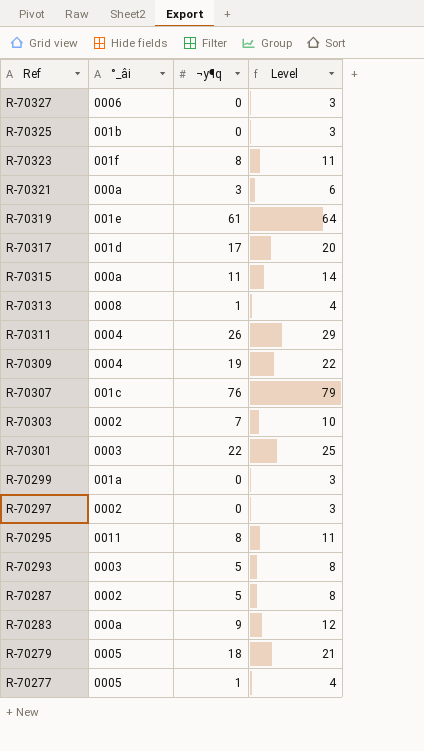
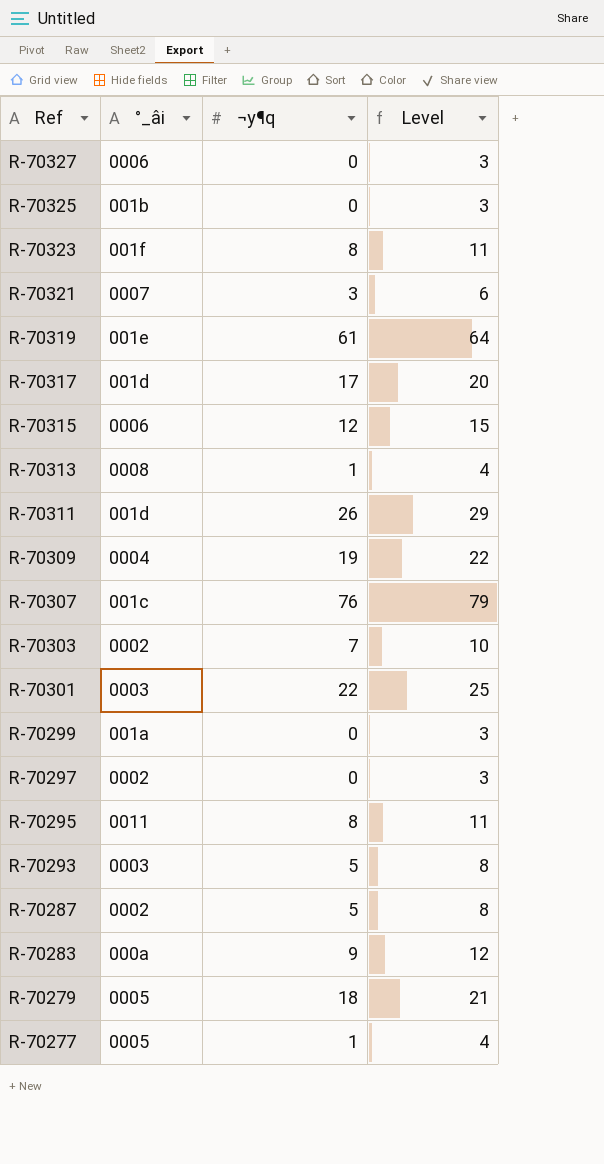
R-70321 | °_âi: 000a -> 0007
R-70315 | °_âi: 000a -> 0006
R-70315 | ¬y¶q: 11 -> 12
R-70315 | Level: 14 -> 15
R-70311 | °_âi: 0004 -> 001d

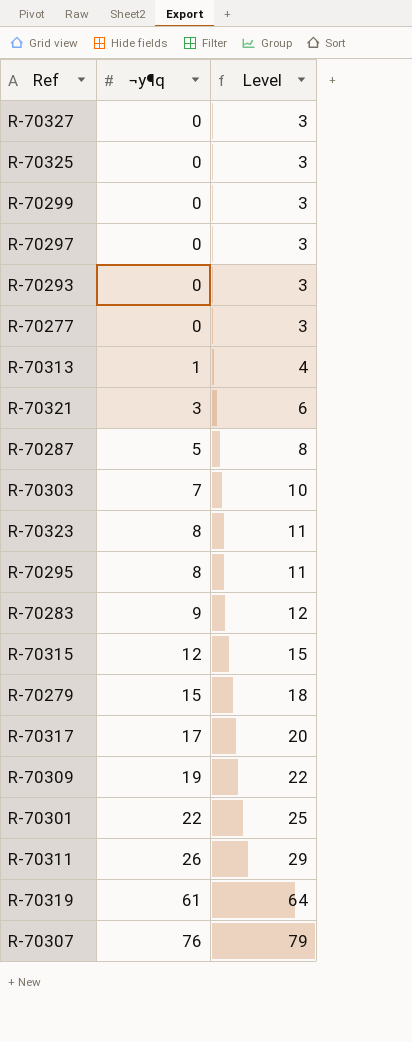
row order: Ref descending -> ¬y¶q ascending
column °_âi | position: 2 -> none
R-70293 | ¬y¶q: 5 -> 0
R-70293 | Level: 8 -> 3
R-70277 | ¬y¶q: 1 -> 0
R-70277 | Level: 4 -> 3
R-70279 | ¬y¶q: 18 -> 15
R-70279 | Level: 21 -> 18

